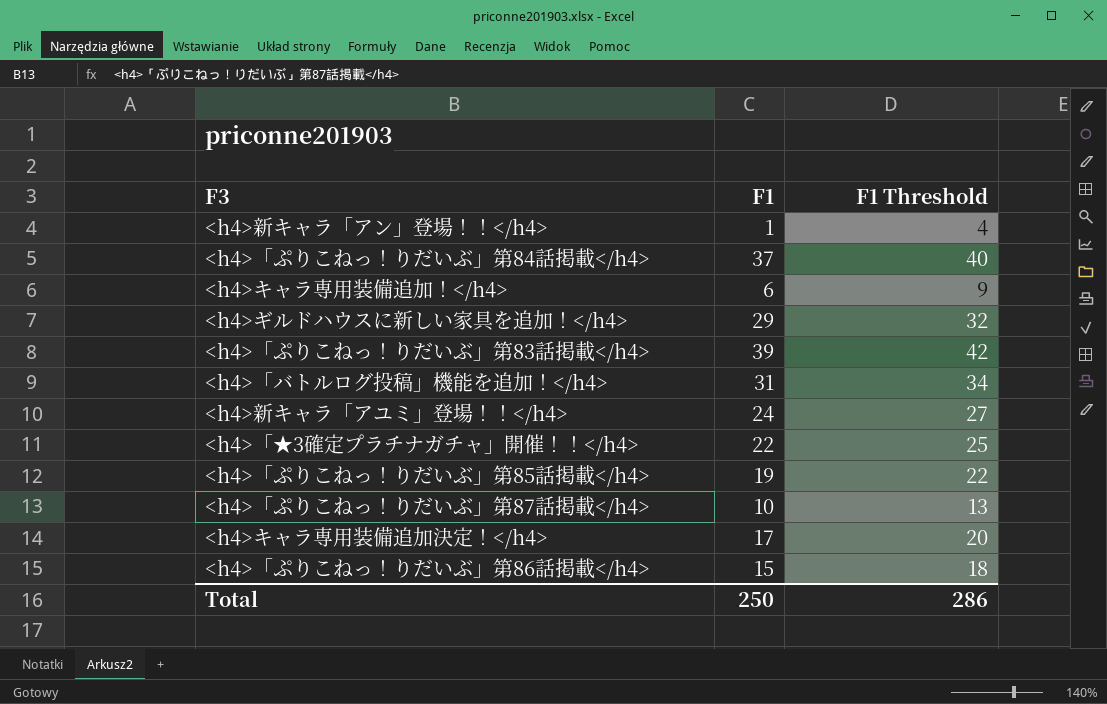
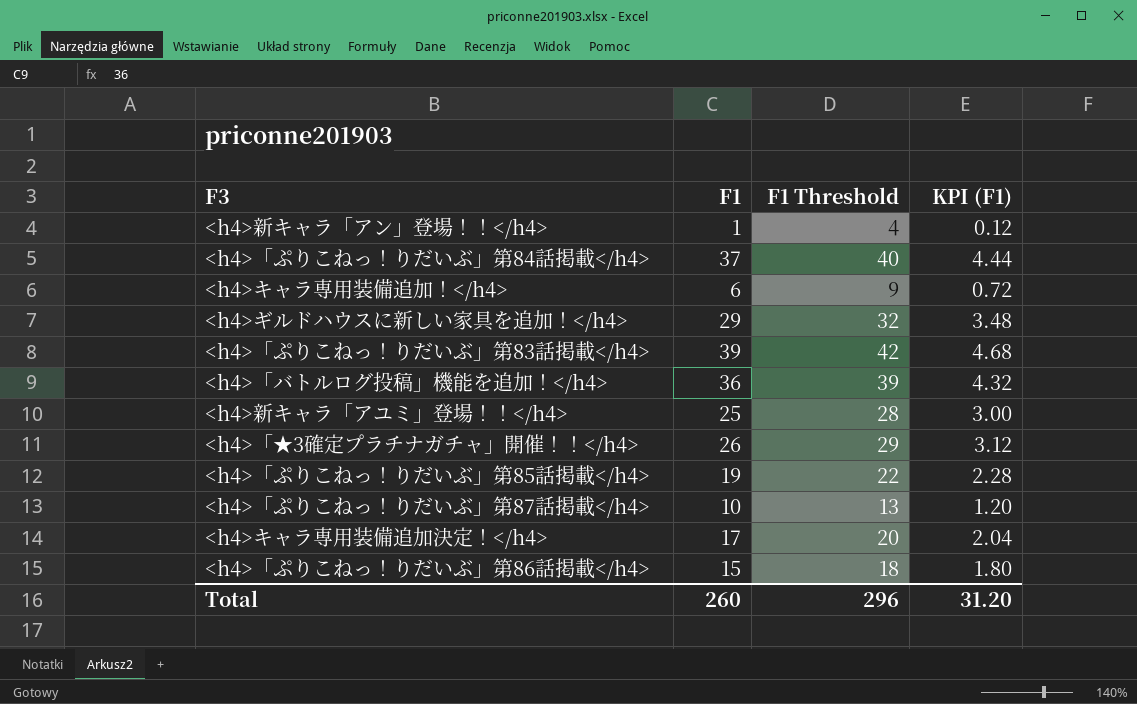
column KPI (F1) | formula: none -> [F1] * 0.12
<h4>「バトルログ投稿」機能を追加！</h4> | F1: 31 -> 36
<h4>「バトルログ投稿」機能を追加！</h4> | F1 Threshold: 34 -> 39
<h4>新キャラ「アユミ」登場！！</h4> | F1: 24 -> 25
<h4>新キャラ「アユミ」登場！！</h4> | F1 Threshold: 27 -> 28
<h4>「★3確定プラチナガチャ」開催！！</h4> | F1: 22 -> 26
<h4>「★3確定プラチナガチャ」開催！！</h4> | F1 Threshold: 25 -> 29
Total | F1: 250 -> 260
Total | F1 Threshold: 286 -> 296

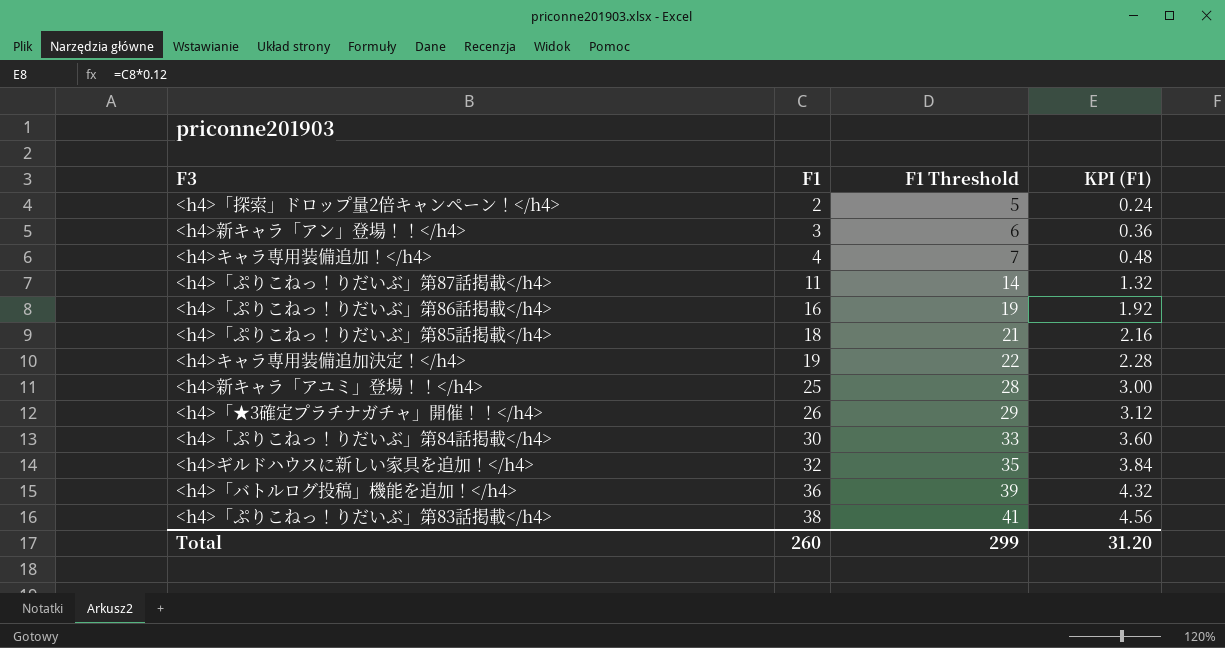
row order: none -> F1 ascending
row <h4>「探索」ドロップ量2倍キャンペーン！</h4>: none -> 2 | 5 | 0.24
<h4>新キャラ「アン」登場！！</h4> | F1: 1 -> 3
<h4>新キャラ「アン」登場！！</h4> | F1 Threshold: 4 -> 6
<h4>新キャラ「アン」登場！！</h4> | KPI (F1): 0.12 -> 0.36
<h4>キャラ専用装備追加！</h4> | F1: 6 -> 4
<h4>キャラ専用装備追加！</h4> | F1 Threshold: 9 -> 7
<h4>キャラ専用装備追加！</h4> | KPI (F1): 0.72 -> 0.48
<h4>「ぷりこねっ！りだいぶ」第87話掲載</h4> | F1: 10 -> 11
<h4>「ぷりこねっ！りだいぶ」第87話掲載</h4> | F1 Threshold: 13 -> 14
<h4>「ぷりこねっ！りだいぶ」第87話掲載</h4> | KPI (F1): 1.20 -> 1.32
<h4>「ぷりこねっ！りだいぶ」第86話掲載</h4> | F1: 15 -> 16
<h4>「ぷりこねっ！りだいぶ」第86話掲載</h4> | F1 Threshold: 18 -> 19
<h4>「ぷりこねっ！りだいぶ」第86話掲載</h4> | KPI (F1): 1.80 -> 1.92
<h4>「ぷりこねっ！りだいぶ」第85話掲載</h4> | F1: 19 -> 18
<h4>「ぷりこねっ！りだいぶ」第85話掲載</h4> | F1 Threshold: 22 -> 21
<h4>「ぷりこねっ！りだいぶ」第85話掲載</h4> | KPI (F1): 2.28 -> 2.16
<h4>キャラ専用装備追加決定！</h4> | F1: 17 -> 19
<h4>キャラ専用装備追加決定！</h4> | F1 Threshold: 20 -> 22
<h4>キャラ専用装備追加決定！</h4> | KPI (F1): 2.04 -> 2.28
<h4>「ぷりこねっ！りだいぶ」第84話掲載</h4> | F1: 37 -> 30
<h4>「ぷりこねっ！りだいぶ」第84話掲載</h4> | F1 Threshold: 40 -> 33
<h4>「ぷりこねっ！りだいぶ」第84話掲載</h4> | KPI (F1): 4.44 -> 3.60
<h4>ギルドハウスに新しい家具を追加！</h4> | F1: 29 -> 32
<h4>ギルドハウスに新しい家具を追加！</h4> | F1 Threshold: 32 -> 35
<h4>ギルドハウスに新しい家具を追加！</h4> | KPI (F1): 3.48 -> 3.84
<h4>「ぷりこねっ！りだいぶ」第83話掲載</h4> | F1: 39 -> 38
<h4>「ぷりこねっ！りだいぶ」第83話掲載</h4> | F1 Threshold: 42 -> 41
<h4>「ぷりこねっ！りだいぶ」第83話掲載</h4> | KPI (F1): 4.68 -> 4.56
Total | F1 Threshold: 296 -> 299

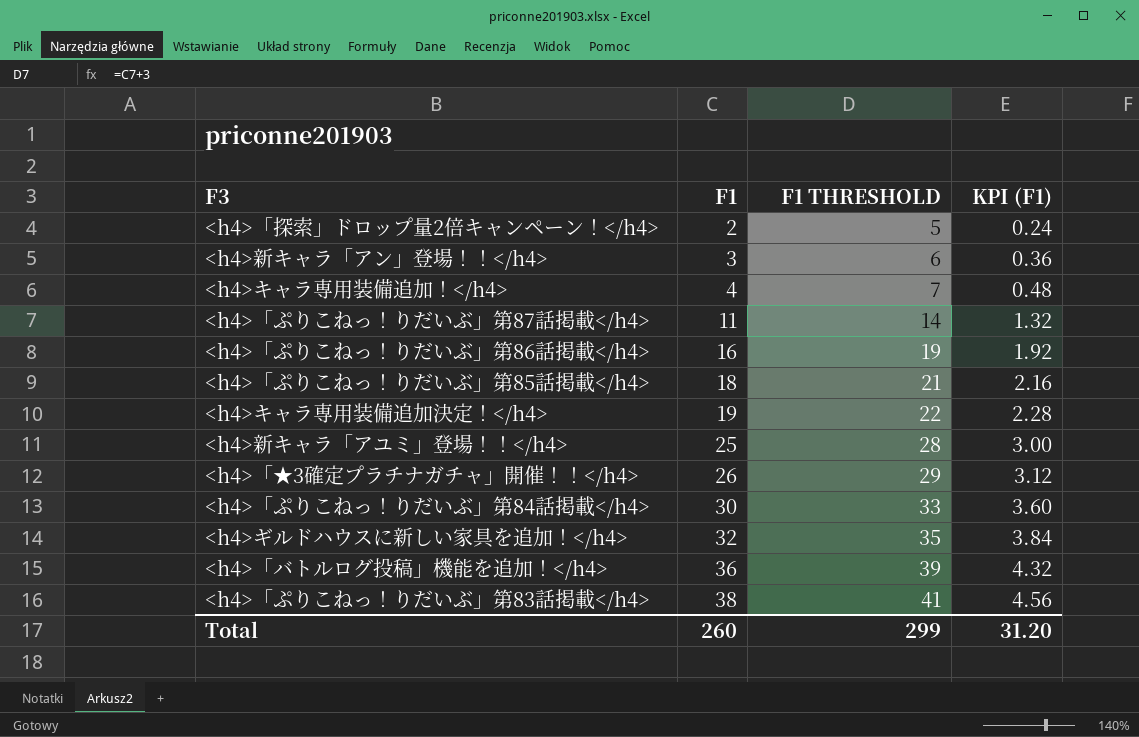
column name: F1 Threshold -> F1 THRESHOLD

